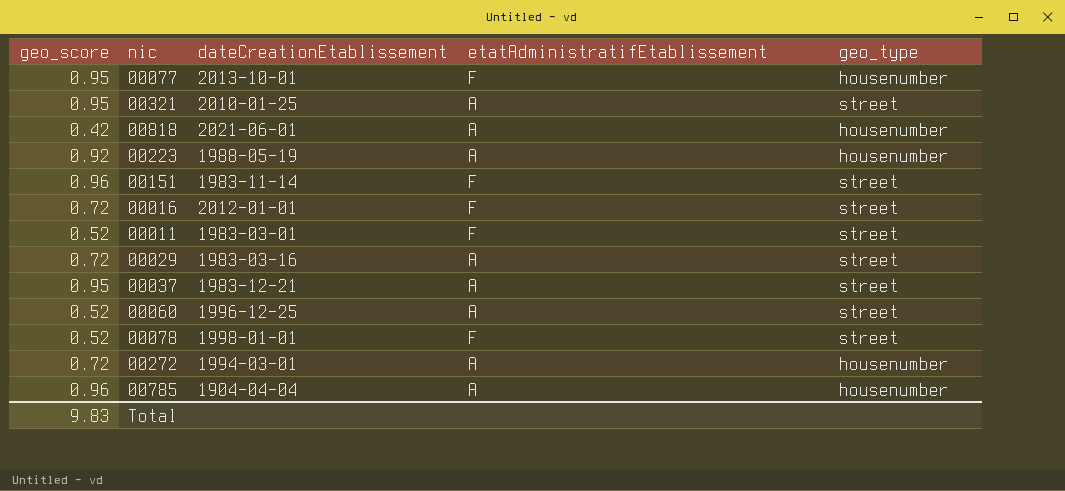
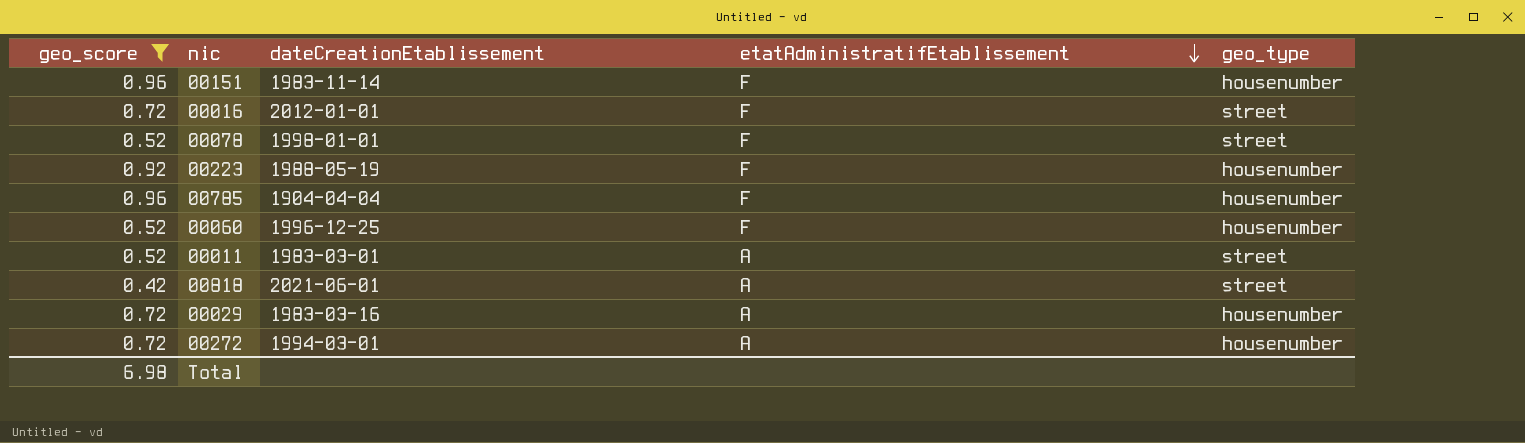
filter: none -> geo_score != 0.95
row order: none -> etatAdministratifEtablissement descending
00151 | geo_type: street -> housenumber
00223 | etatAdministratifEtablissement: A -> F
00785 | etatAdministratifEtablissement: A -> F
00060 | etatAdministratifEtablissement: A -> F
00060 | geo_type: street -> housenumber
00011 | etatAdministratifEtablissement: F -> A
00818 | geo_type: housenumber -> street
00029 | geo_type: street -> housenumber
Total | geo_score: 9.83 -> 6.98

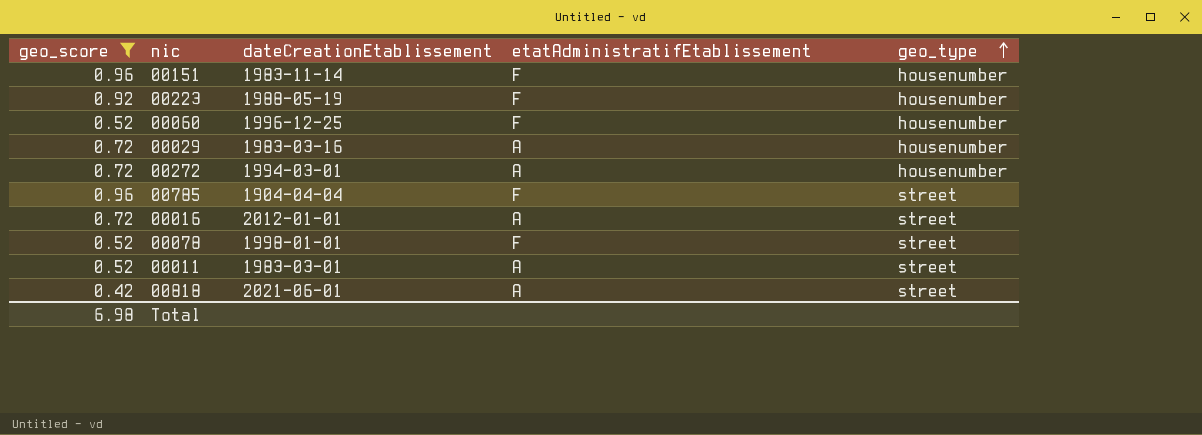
row order: etatAdministratifEtablissement descending -> geo_type ascending
00785 | geo_type: housenumber -> street
00016 | etatAdministratifEtablissement: F -> A

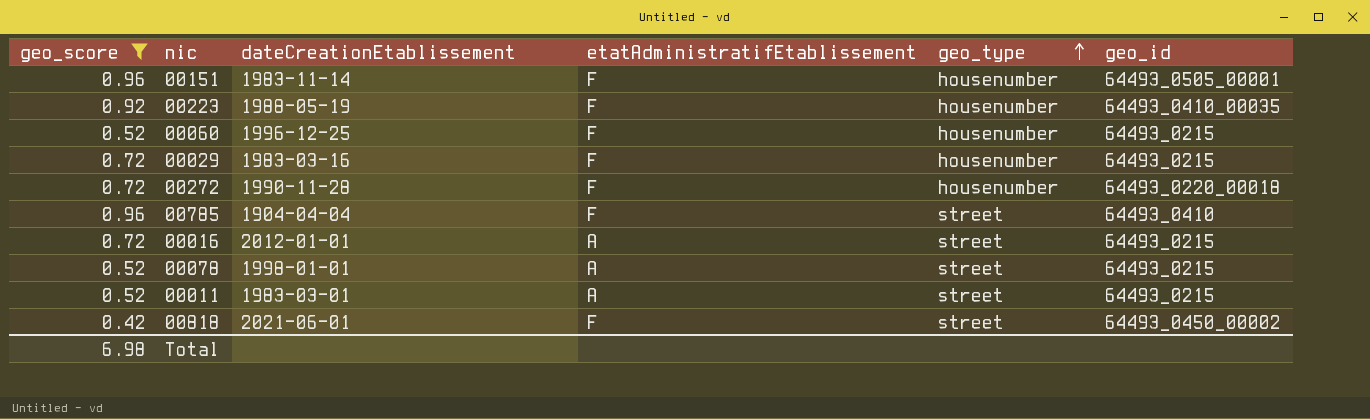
column geo_id | position: none -> 6
00029 | etatAdministratifEtablissement: A -> F
00272 | dateCreationEtablissement: 1994-03-01 -> 1990-11-28
00272 | etatAdministratifEtablissement: A -> F
00078 | etatAdministratifEtablissement: F -> A
00818 | etatAdministratifEtablissement: A -> F

